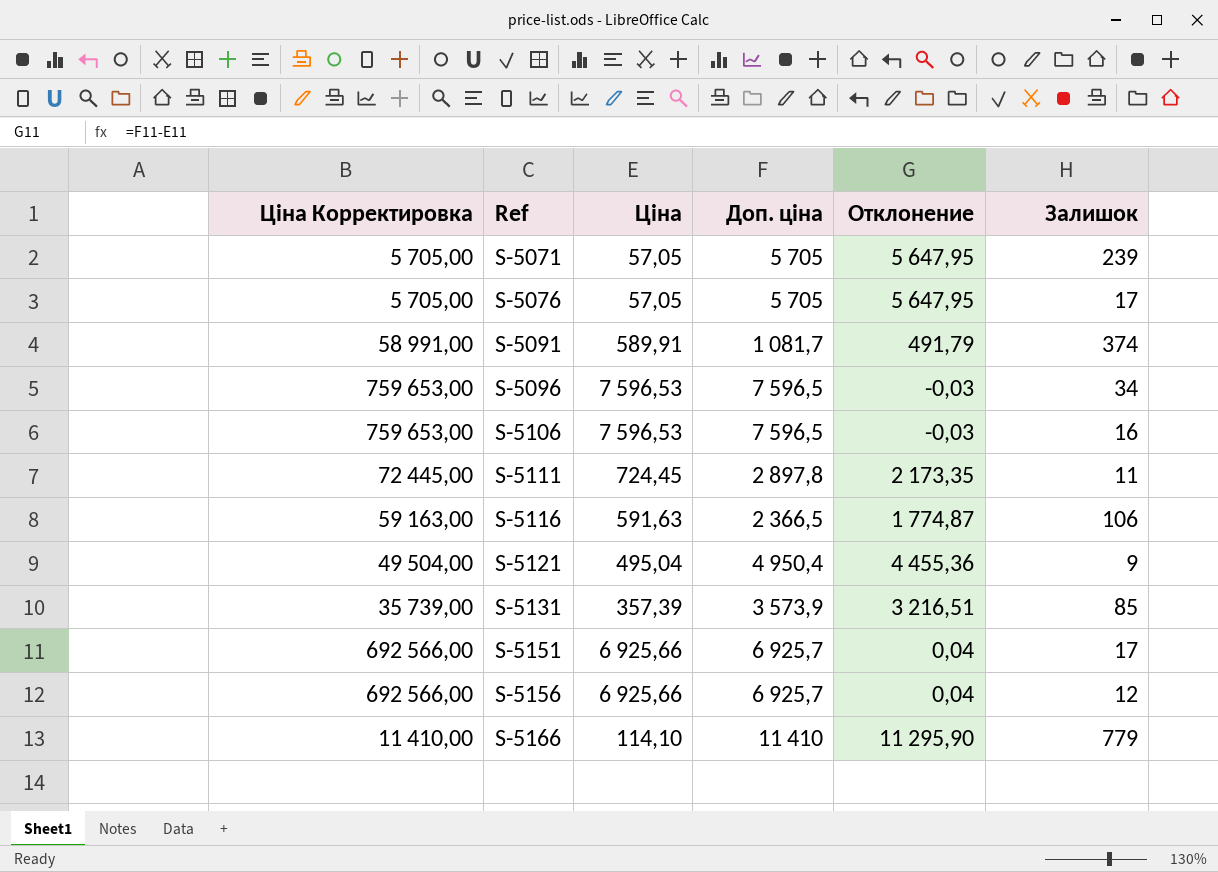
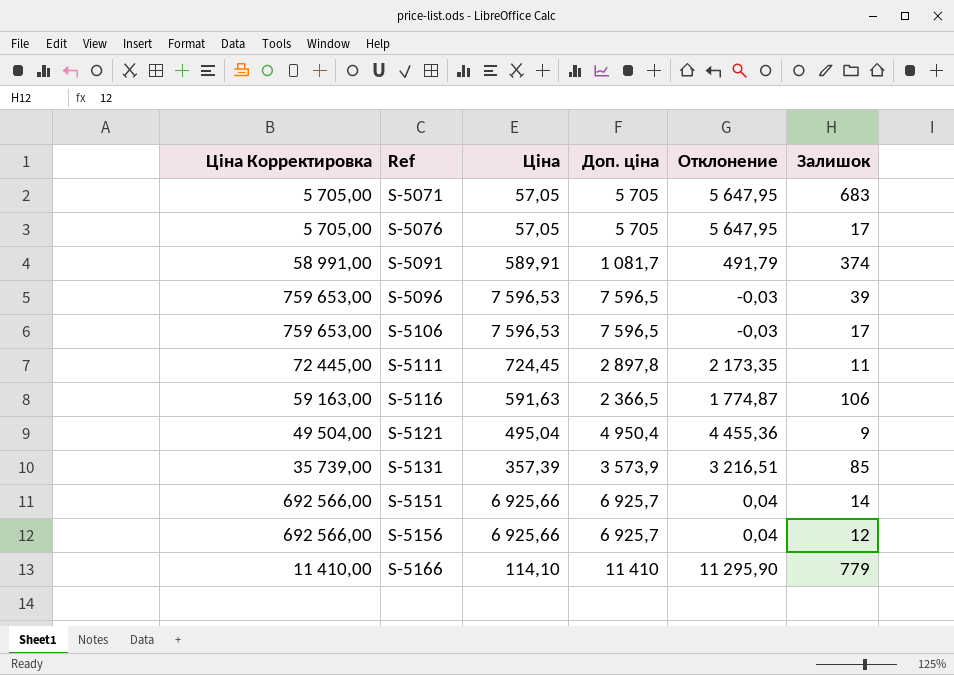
S-5071 | Залишок: 239 -> 683
S-5096 | Залишок: 34 -> 39
S-5106 | Залишок: 16 -> 17
S-5151 | Залишок: 17 -> 14

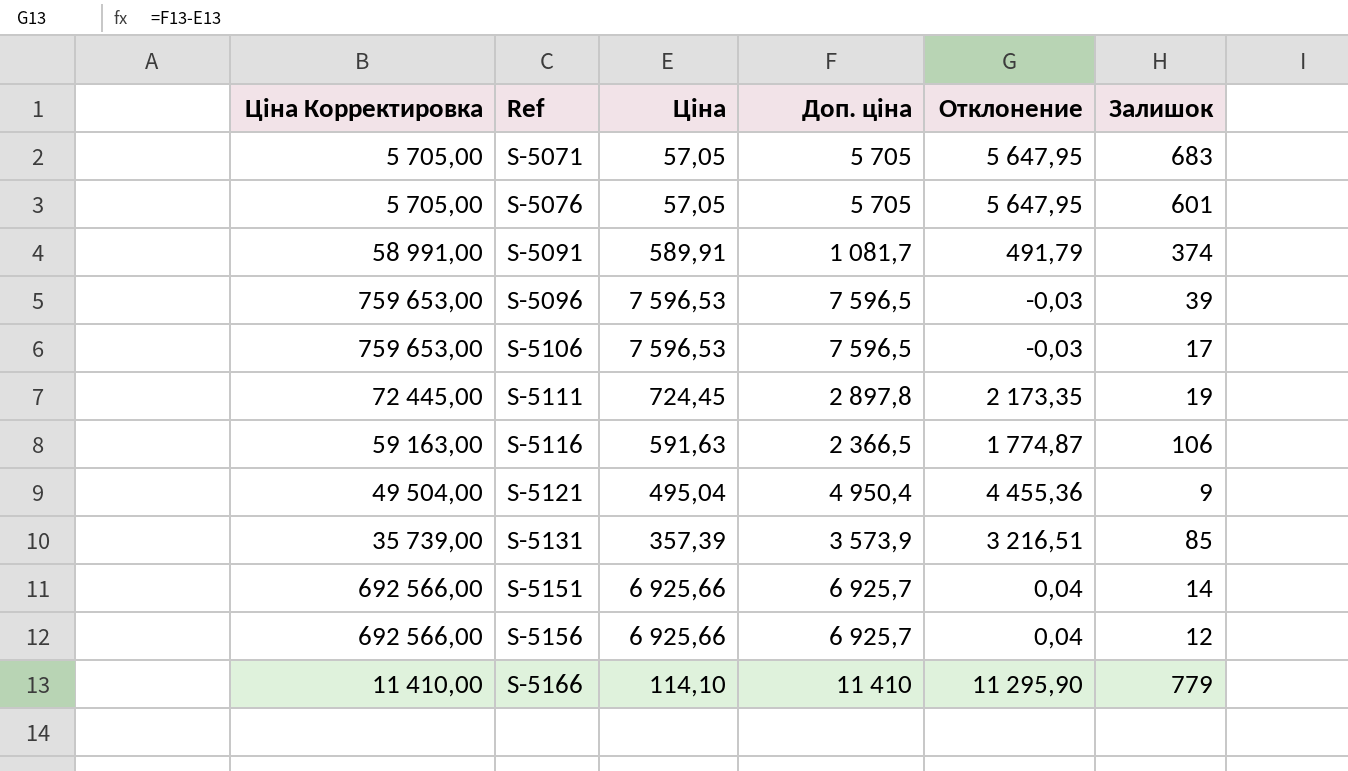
S-5076 | Залишок: 17 -> 601
S-5111 | Залишок: 11 -> 19

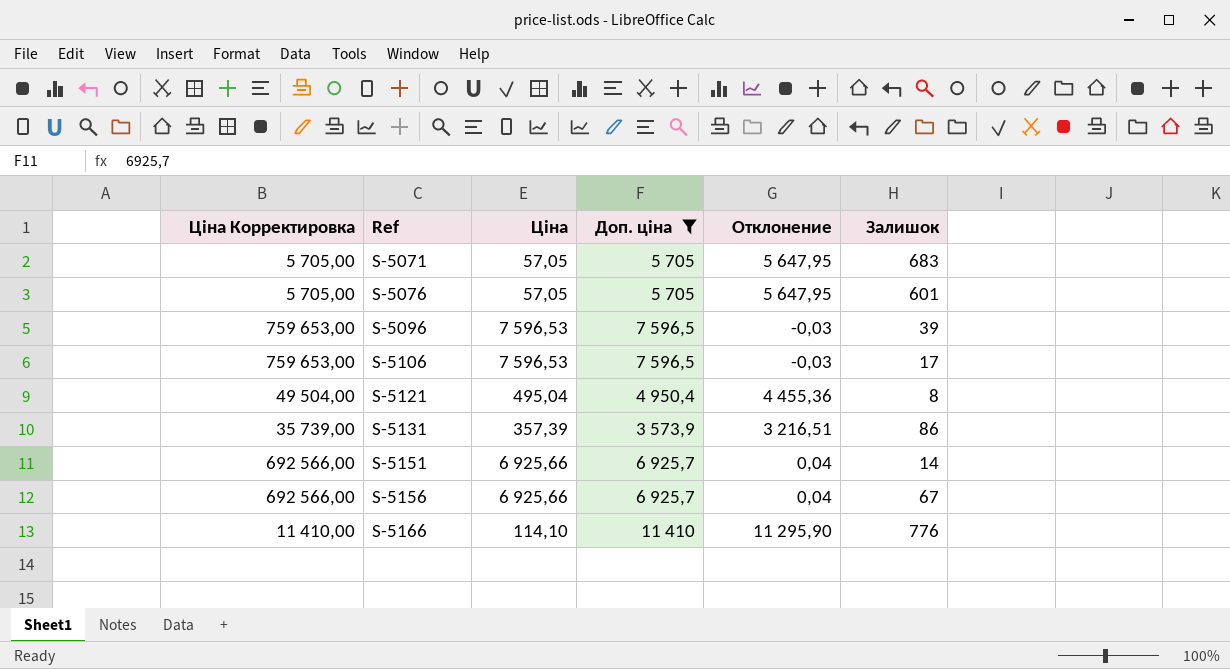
filter: none -> Доп. ціна >= 3 573,9
S-5121 | Залишок: 9 -> 8
S-5131 | Залишок: 85 -> 86
S-5156 | Залишок: 12 -> 67
S-5166 | Залишок: 779 -> 776

